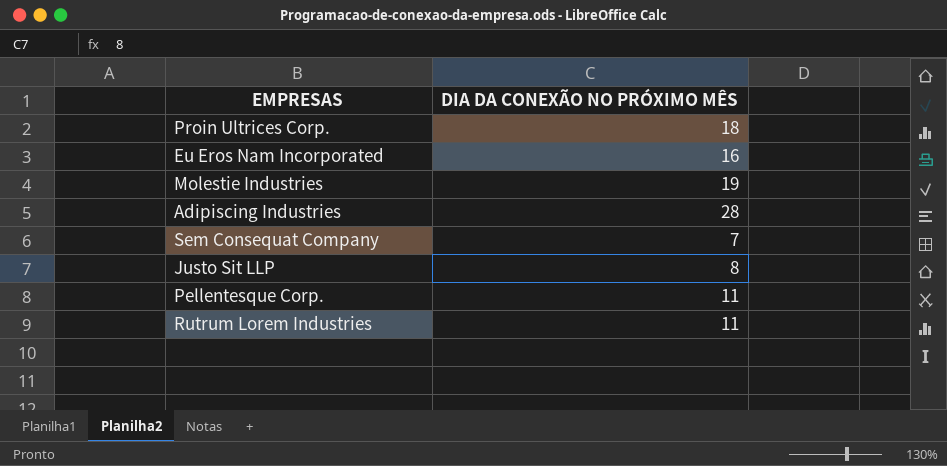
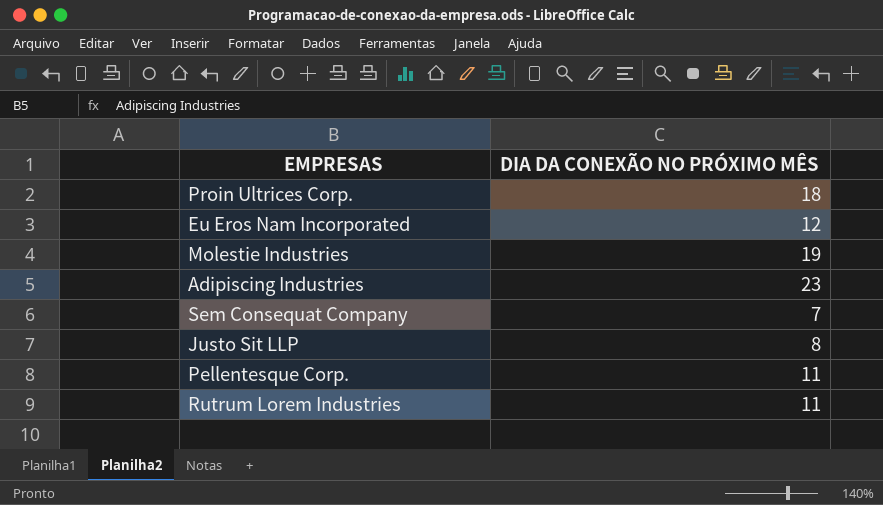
Eu Eros Nam Incorporated | DIA DA CONEXÃO NO PRÓXIMO MÊS: 16 -> 12
Adipiscing Industries | DIA DA CONEXÃO NO PRÓXIMO MÊS: 28 -> 23

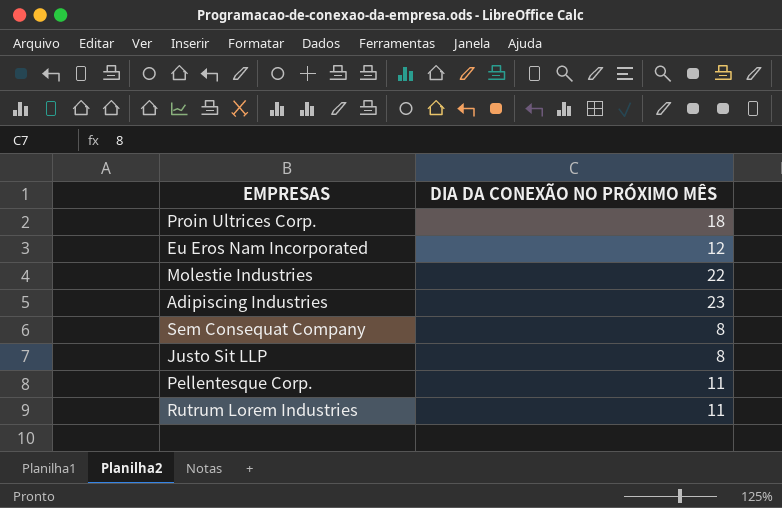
Molestie Industries | DIA DA CONEXÃO NO PRÓXIMO MÊS: 19 -> 22
Sem Consequat Company | DIA DA CONEXÃO NO PRÓXIMO MÊS: 7 -> 8

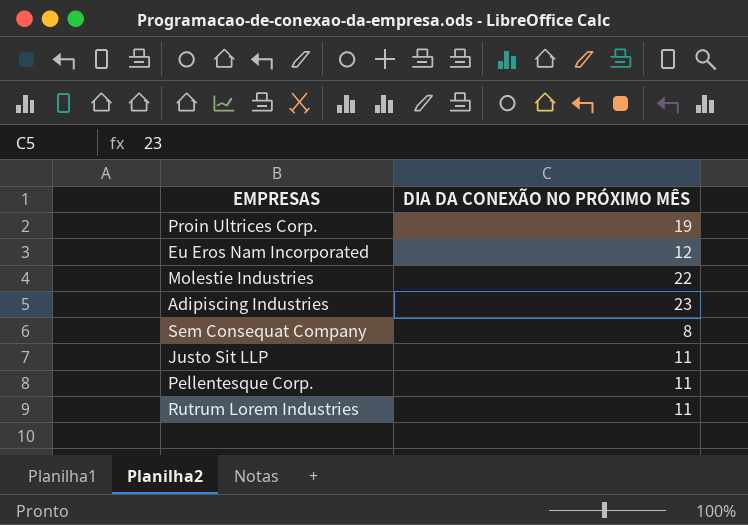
Proin Ultrices Corp. | DIA DA CONEXÃO NO PRÓXIMO MÊS: 18 -> 19
Justo Sit LLP | DIA DA CONEXÃO NO PRÓXIMO MÊS: 8 -> 11

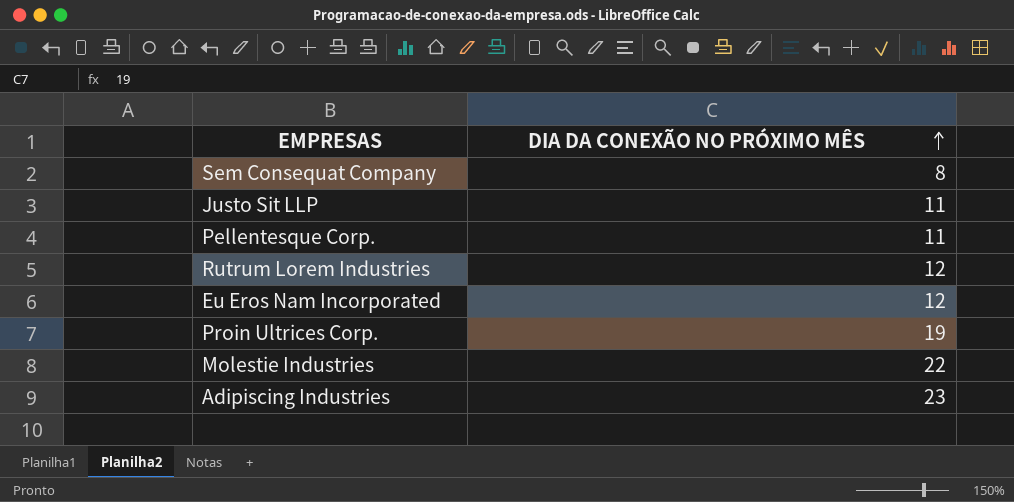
row order: none -> DIA DA CONEXÃO NO PRÓXIMO MÊS ascending
Rutrum Lorem Industries | DIA DA CONEXÃO NO PRÓXIMO MÊS: 11 -> 12

